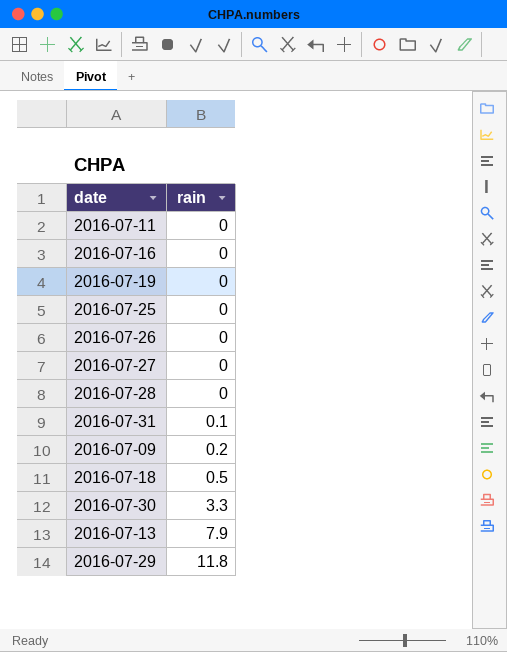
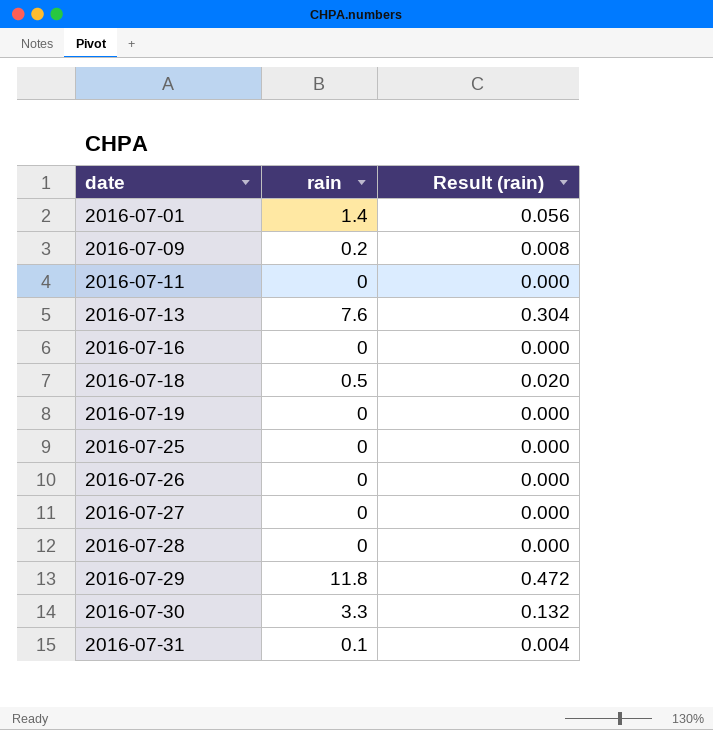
row order: rain ascending -> date ascending
column Result (rain) | formula: none -> [rain] * 0.04
row 2016-07-01: none -> 1.4 | 0.056
2016-07-13 | rain: 7.9 -> 7.6

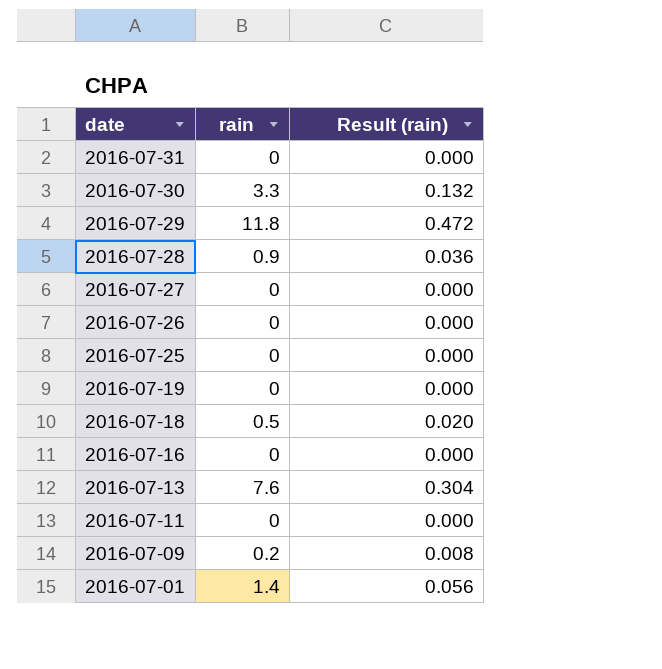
row order: date ascending -> date descending
2016-07-31 | rain: 0.1 -> 0
2016-07-31 | Result (rain): 0.004 -> 0.000
2016-07-28 | rain: 0 -> 0.9
2016-07-28 | Result (rain): 0.000 -> 0.036

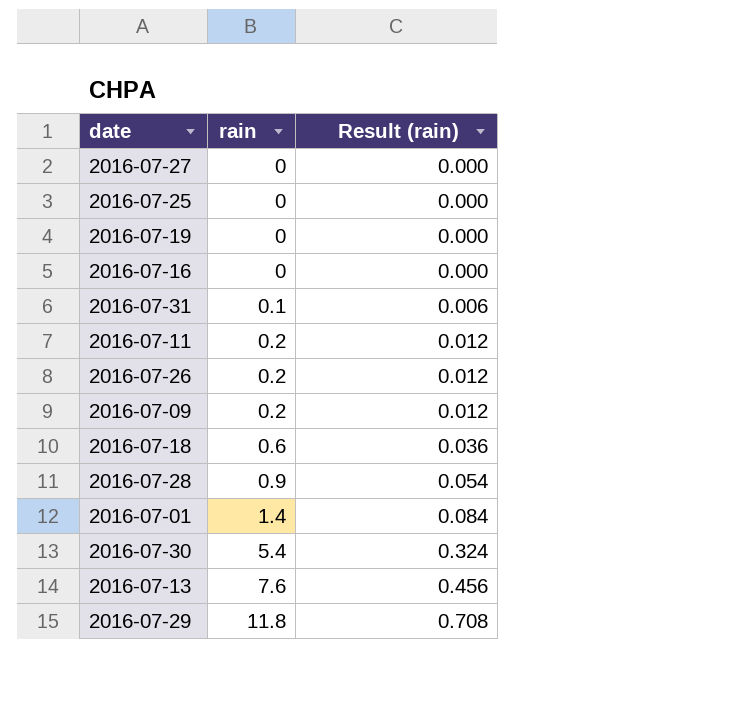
row order: date descending -> rain ascending
column Result (rain) | formula: [rain] * 0.04 -> [rain] * 0.06
2016-07-31 | rain: 0 -> 0.1
2016-07-11 | rain: 0 -> 0.2
2016-07-26 | rain: 0 -> 0.2
2016-07-18 | rain: 0.5 -> 0.6
2016-07-30 | rain: 3.3 -> 5.4

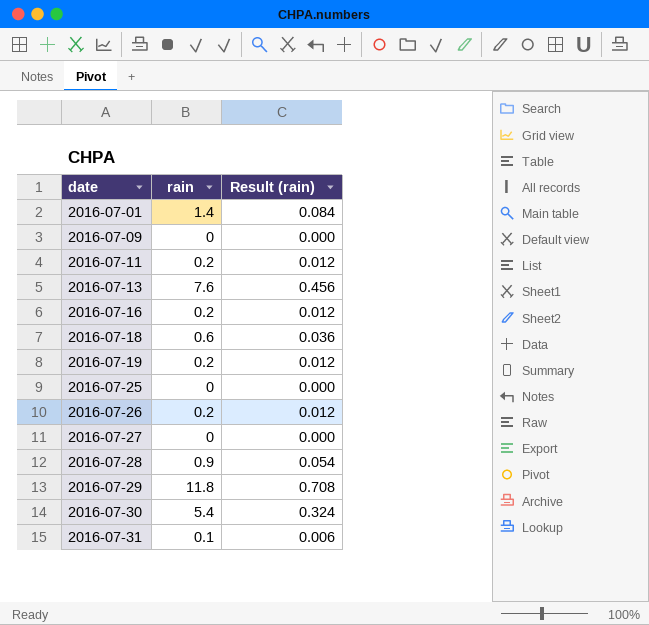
row order: rain ascending -> date ascending
2016-07-09 | rain: 0.2 -> 0
2016-07-09 | Result (rain): 0.012 -> 0.000
2016-07-16 | rain: 0 -> 0.2
2016-07-16 | Result (rain): 0.000 -> 0.012
2016-07-19 | rain: 0 -> 0.2
2016-07-19 | Result (rain): 0.000 -> 0.012

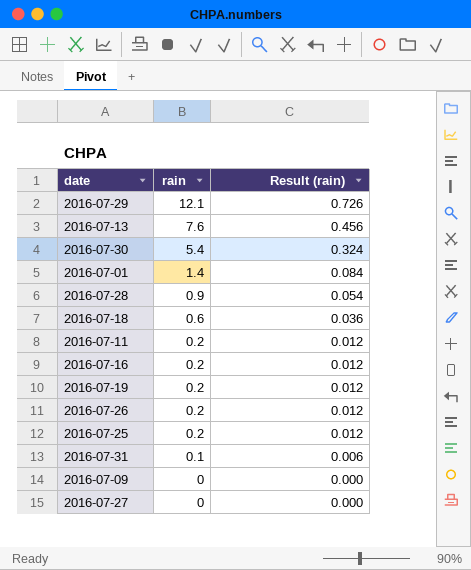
row order: date ascending -> rain descending
2016-07-29 | rain: 11.8 -> 12.1
2016-07-29 | Result (rain): 0.708 -> 0.726
2016-07-25 | rain: 0 -> 0.2
2016-07-25 | Result (rain): 0.000 -> 0.012

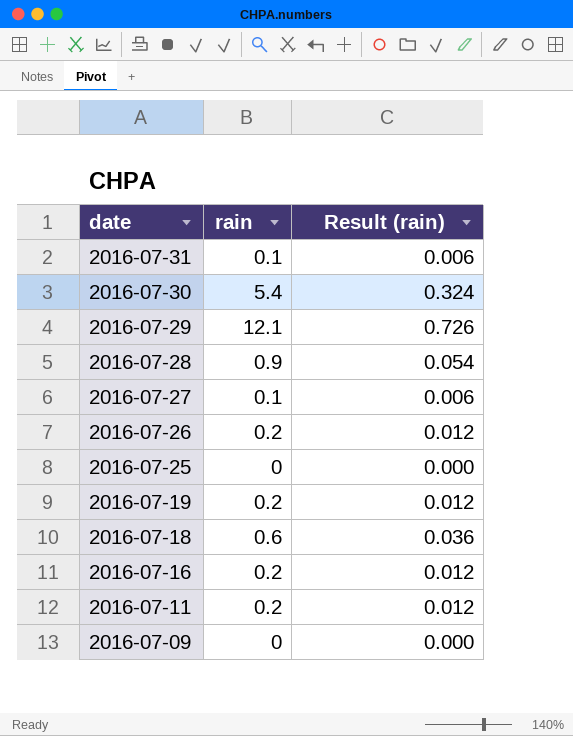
row order: rain descending -> date descending
row 2016-07-13: 7.6 | 0.456 -> none
row 2016-07-01: 1.4 | 0.084 -> none
2016-07-27 | rain: 0 -> 0.1
2016-07-27 | Result (rain): 0.000 -> 0.006
2016-07-25 | rain: 0.2 -> 0
2016-07-25 | Result (rain): 0.012 -> 0.000

